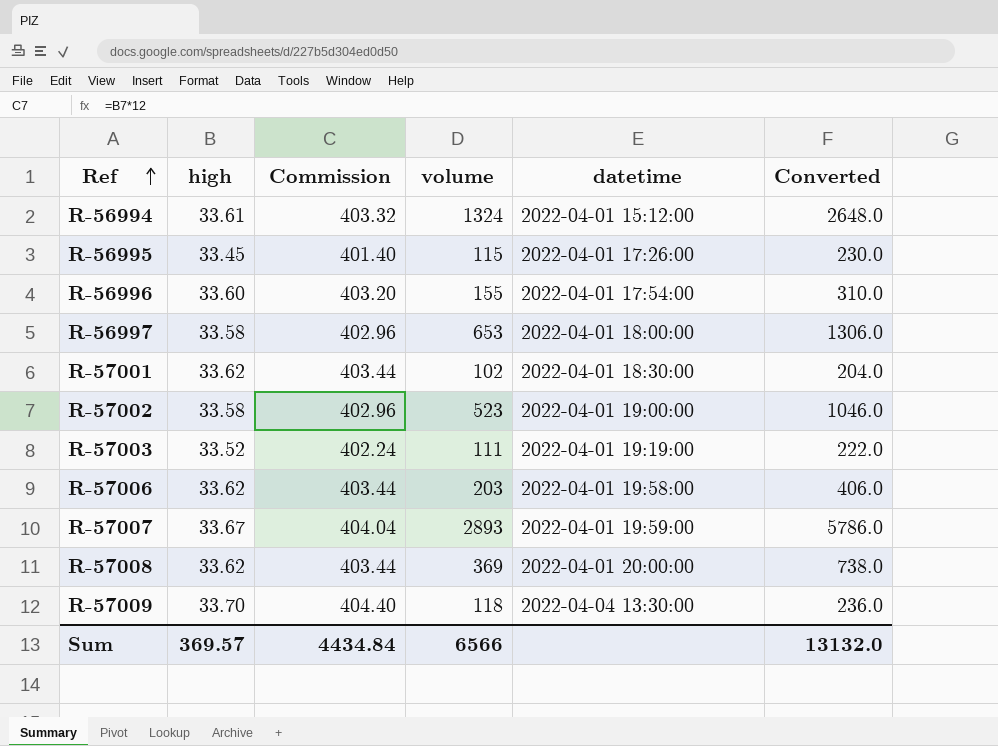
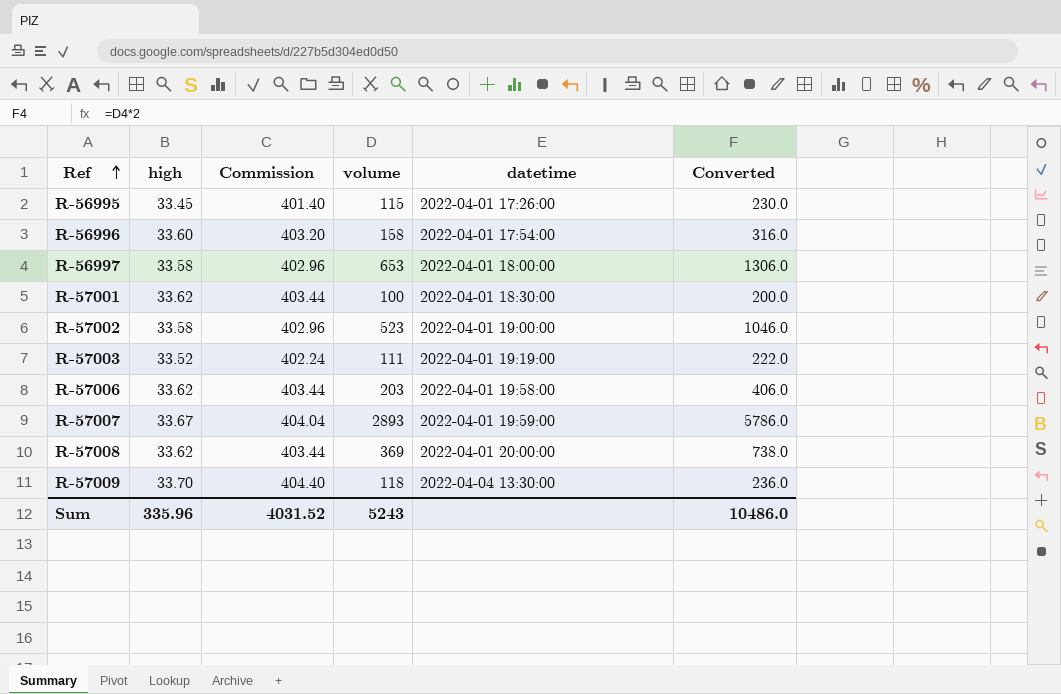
row R-56994: 33.61 | 403.32 | 1324 | 2022-04-01 15:12:00 | 2648.0 -> none
R-56996 | volume: 155 -> 158
R-56996 | Converted: 310.0 -> 316.0
R-57001 | volume: 102 -> 100
R-57001 | Converted: 204.0 -> 200.0
Sum | high: 369.57 -> 335.96
Sum | Commission: 4434.84 -> 4031.52
Sum | volume: 6566 -> 5243
Sum | Converted: 13132.0 -> 10486.0

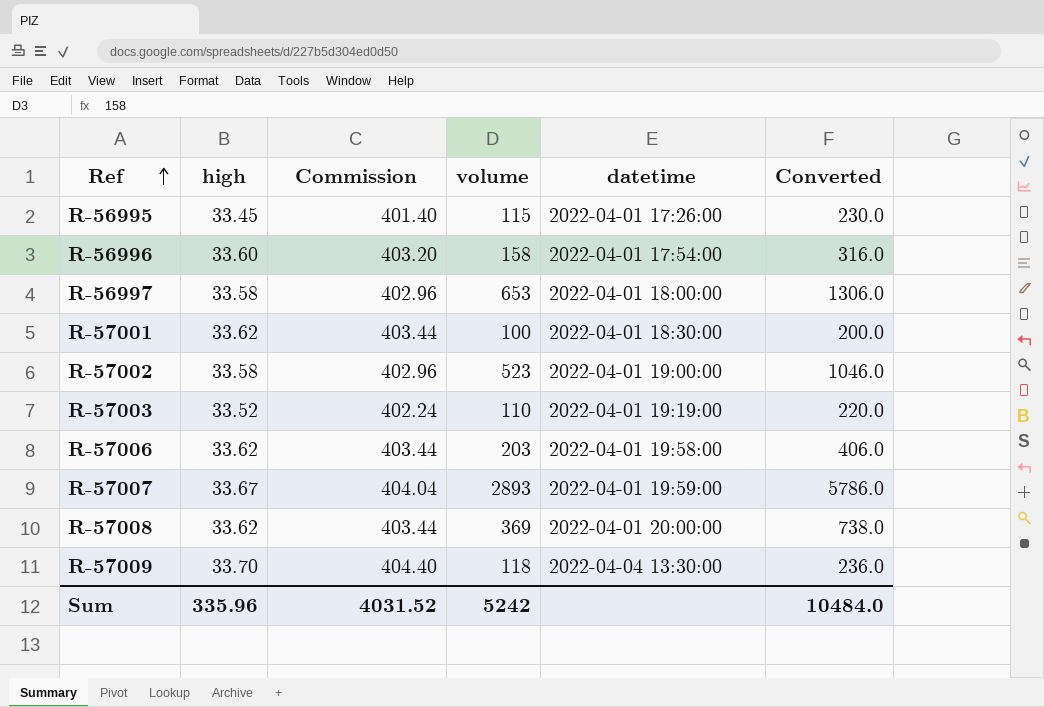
R-57003 | volume: 111 -> 110
R-57003 | Converted: 222.0 -> 220.0
Sum | volume: 5243 -> 5242
Sum | Converted: 10486.0 -> 10484.0

